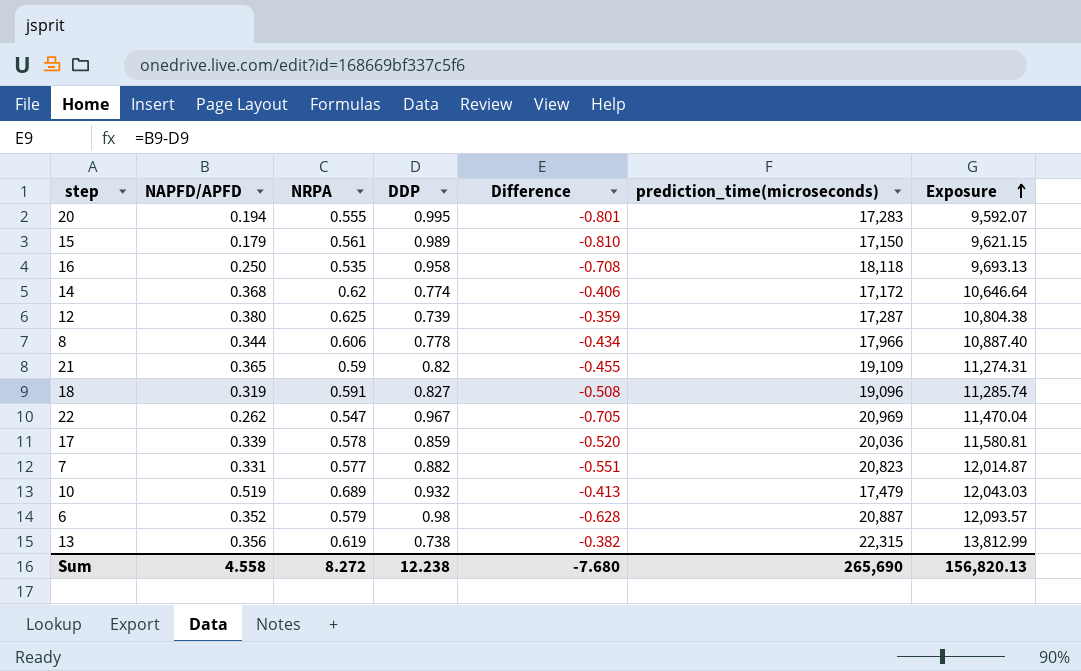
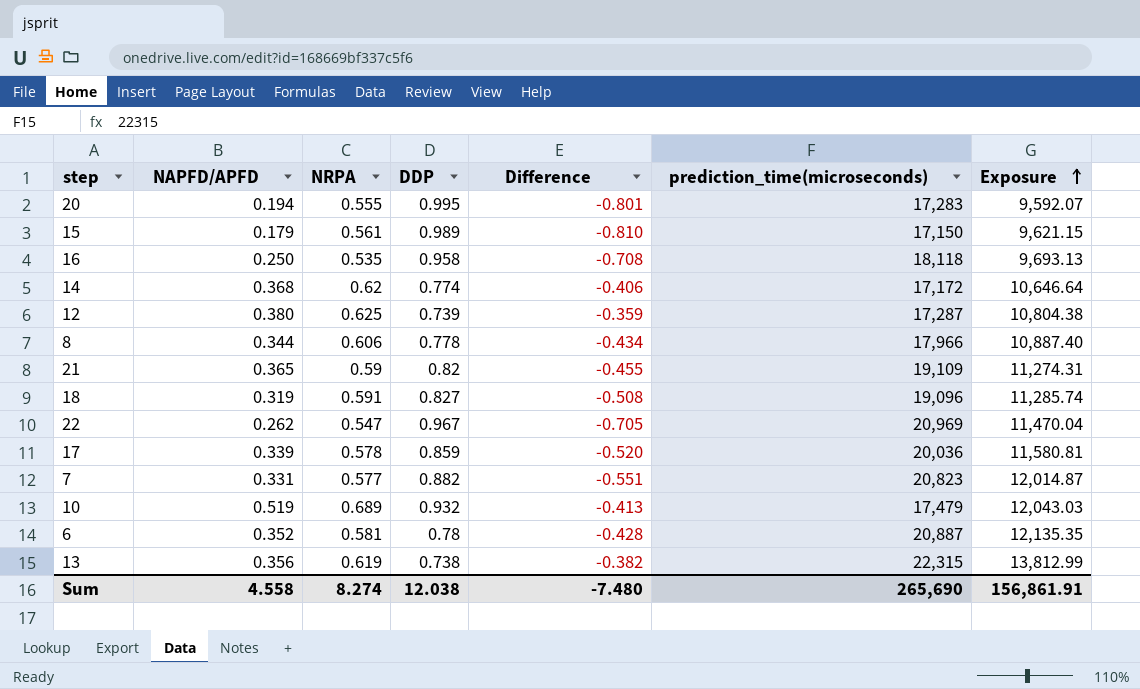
6 | NRPA: 0.579 -> 0.581
6 | DDP: 0.98 -> 0.78
6 | Difference: -0.628 -> -0.428
6 | Exposure: 12,093.57 -> 12,135.35
Sum | NRPA: 8.272 -> 8.274
Sum | DDP: 12.238 -> 12.038
Sum | Difference: -7.680 -> -7.480
Sum | Exposure: 156,820.13 -> 156,861.91

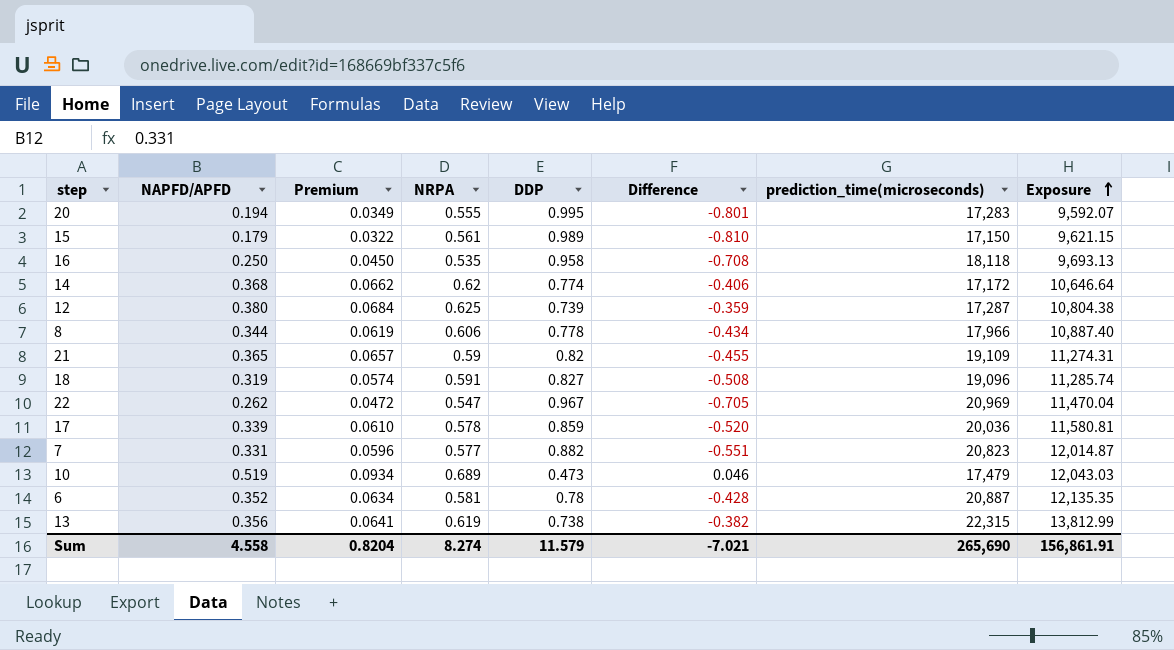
column Premium | formula: none -> [NAPFD/APFD] * 0.18
10 | DDP: 0.932 -> 0.473
10 | Difference: -0.413 -> 0.046
Sum | DDP: 12.038 -> 11.579
Sum | Difference: -7.480 -> -7.021

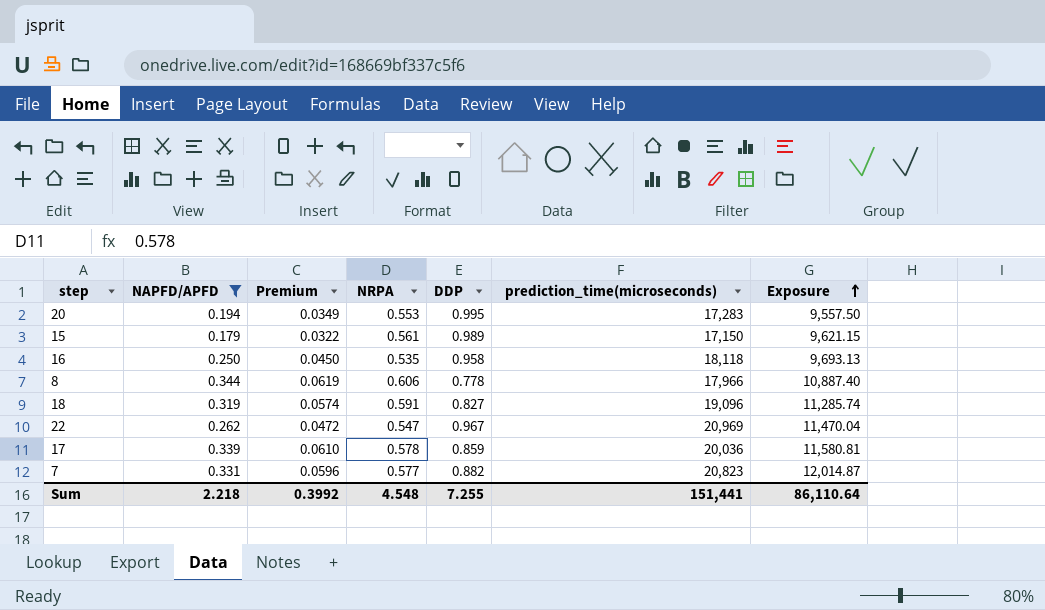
filter: none -> NAPFD/APFD <= 0.344
column Difference | formula: [NAPFD/APFD] - [DDP] -> none
20 | NRPA: 0.555 -> 0.553
20 | Exposure: 9,592.07 -> 9,557.50
Sum | NAPFD/APFD: 4.558 -> 2.218
Sum | Premium: 0.8204 -> 0.3992
Sum | NRPA: 8.274 -> 4.548
Sum | DDP: 11.579 -> 7.255
Sum | prediction_time(microseconds): 265,690 -> 151,441
Sum | Exposure: 156,861.91 -> 86,110.64

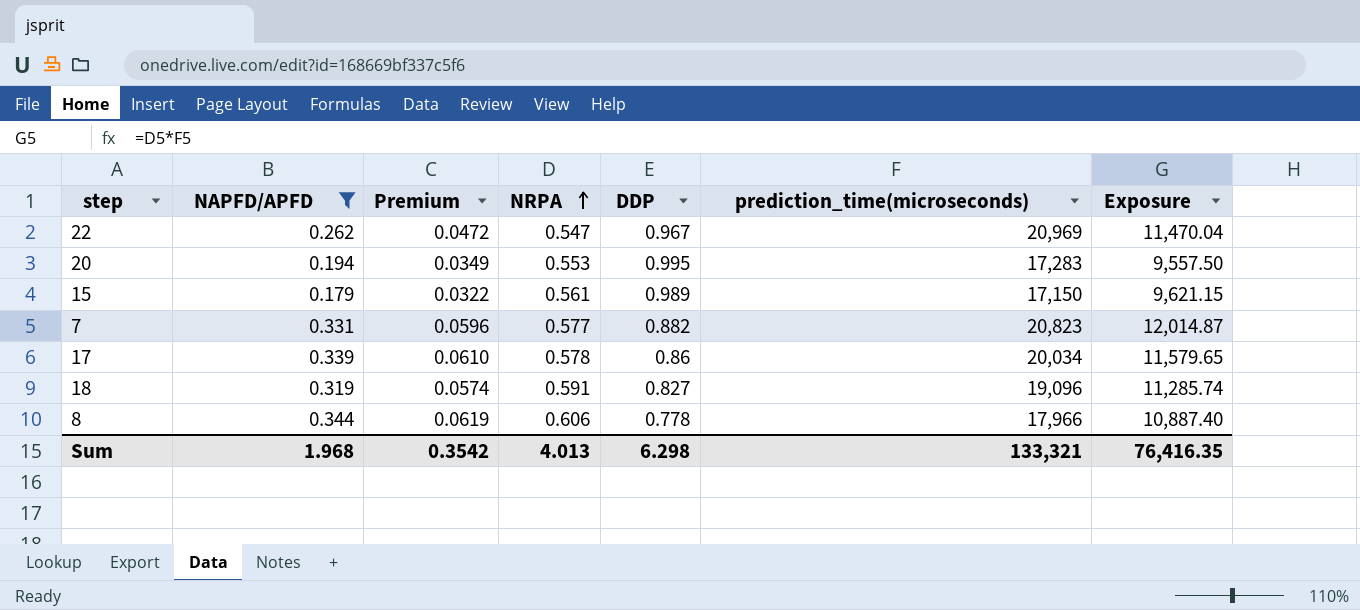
row order: Exposure ascending -> NRPA ascending
row 16: 0.250 | 0.0450 | 0.535 | 0.958 | 18,118 | 9,693.13 -> none
17 | DDP: 0.859 -> 0.86
17 | prediction_time(microseconds): 20,036 -> 20,034
17 | Exposure: 11,580.81 -> 11,579.65
Sum | NAPFD/APFD: 2.218 -> 1.968
Sum | Premium: 0.3992 -> 0.3542
Sum | NRPA: 4.548 -> 4.013
Sum | DDP: 7.255 -> 6.298
Sum | prediction_time(microseconds): 151,441 -> 133,321
Sum | Exposure: 86,110.64 -> 76,416.35

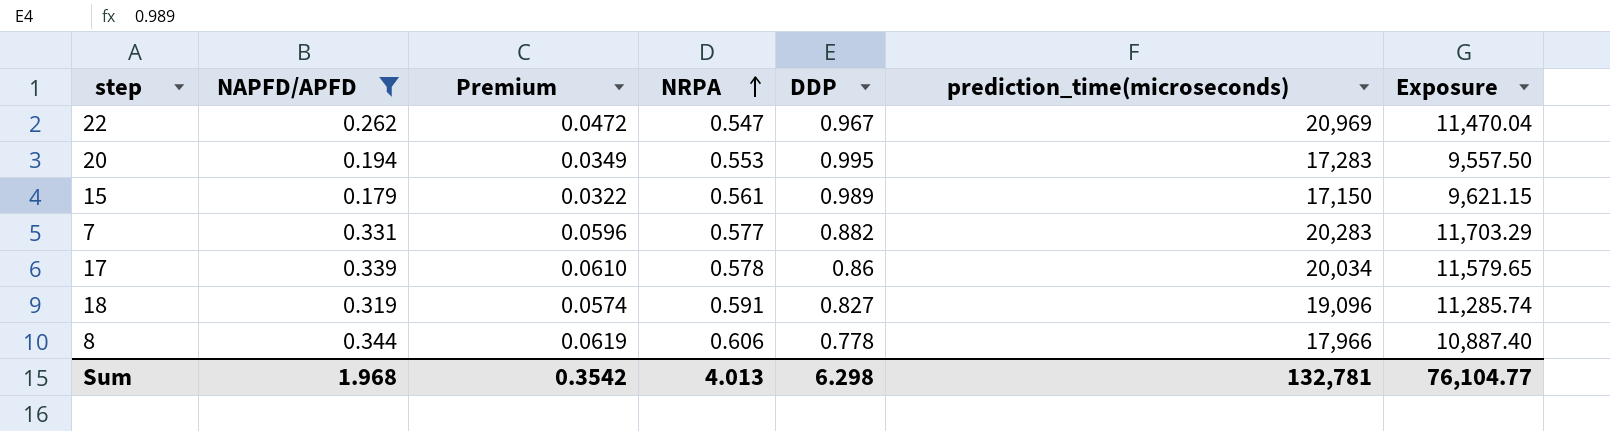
7 | prediction_time(microseconds): 20,823 -> 20,283
7 | Exposure: 12,014.87 -> 11,703.29
Sum | prediction_time(microseconds): 133,321 -> 132,781
Sum | Exposure: 76,416.35 -> 76,104.77

